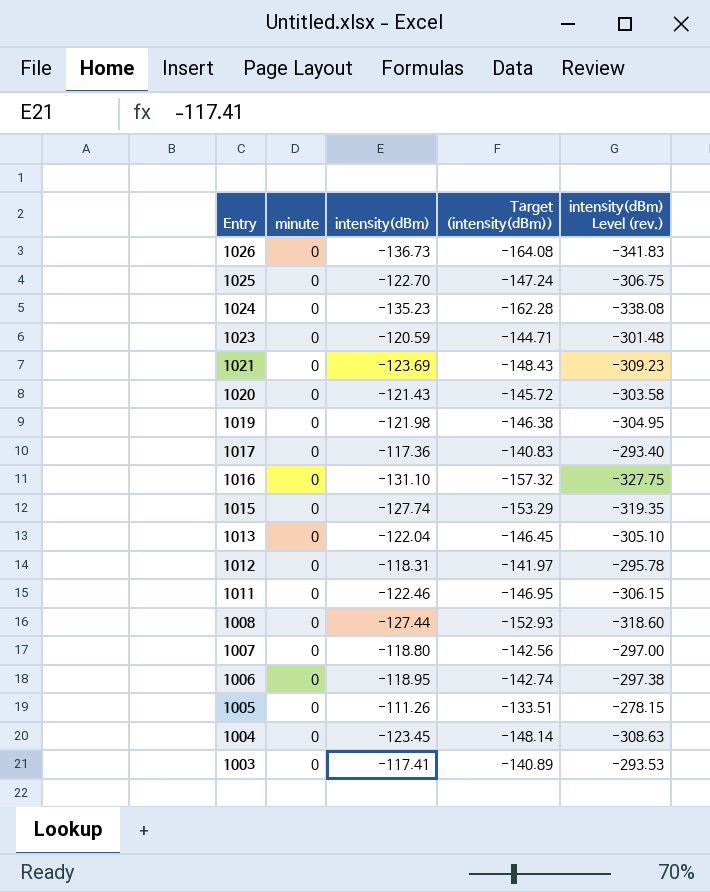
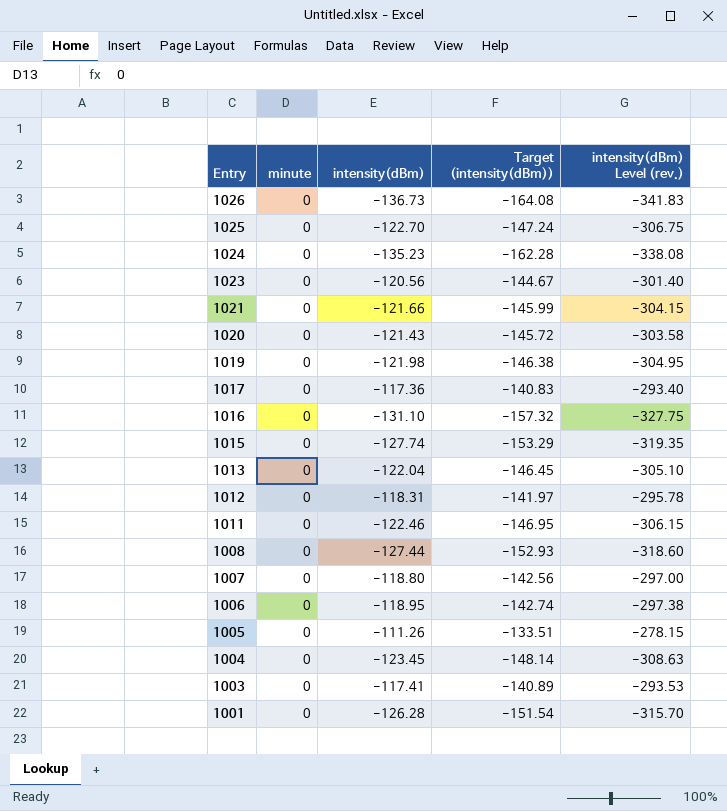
1023 | intensity(dBm): -120.59 -> -120.56
1023 | Target (intensity(dBm)): -144.71 -> -144.67
1023 | intensity(dBm) Level (rev.): -301.48 -> -301.40
1021 | intensity(dBm): -123.69 -> -121.66
1021 | Target (intensity(dBm)): -148.43 -> -145.99
1021 | intensity(dBm) Level (rev.): -309.23 -> -304.15
row 1001: none -> 0 | -126.28 | -151.54 | -315.70

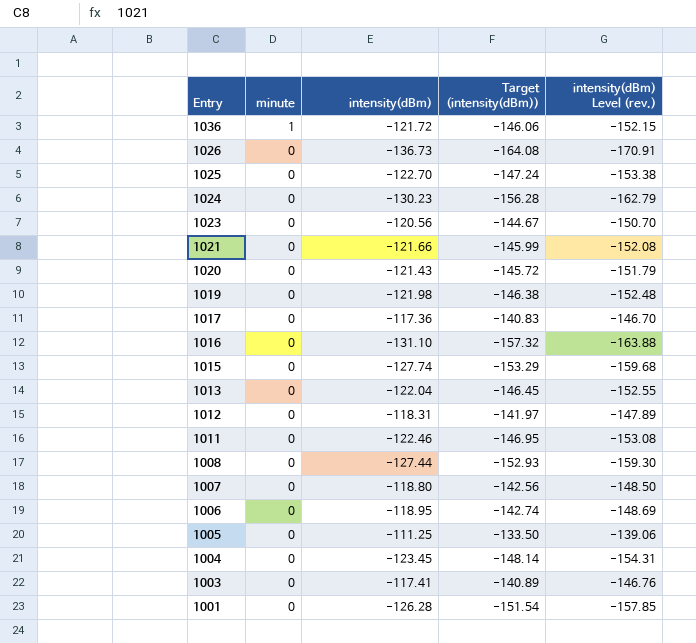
column intensity(dBm) Level (rev.) | formula: [intensity(dBm)] * 2.5 -> [intensity(dBm)] * 1.25
row 1036: none -> 1 | -121.72 | -146.06 | -152.15
1024 | intensity(dBm): -135.23 -> -130.23
1024 | Target (intensity(dBm)): -162.28 -> -156.28
1005 | intensity(dBm): -111.26 -> -111.25
1005 | Target (intensity(dBm)): -133.51 -> -133.50

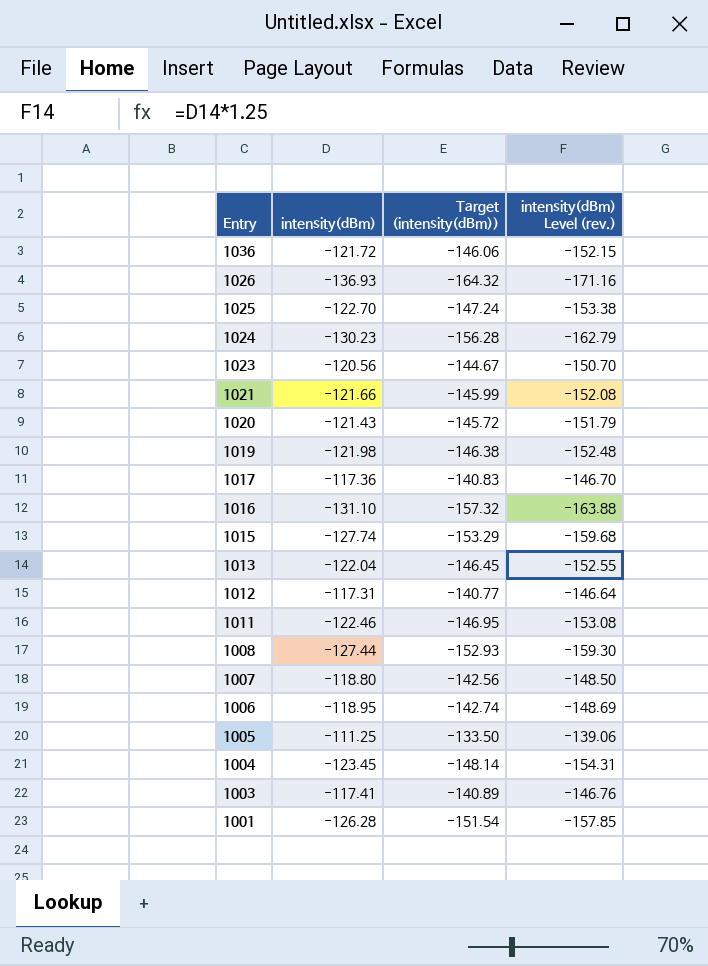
column minute | position: 2 -> none
1026 | intensity(dBm): -136.73 -> -136.93
1026 | Target (intensity(dBm)): -164.08 -> -164.32
1026 | intensity(dBm) Level (rev.): -170.91 -> -171.16
1012 | intensity(dBm): -118.31 -> -117.31
1012 | Target (intensity(dBm)): -141.97 -> -140.77
1012 | intensity(dBm) Level (rev.): -147.89 -> -146.64

